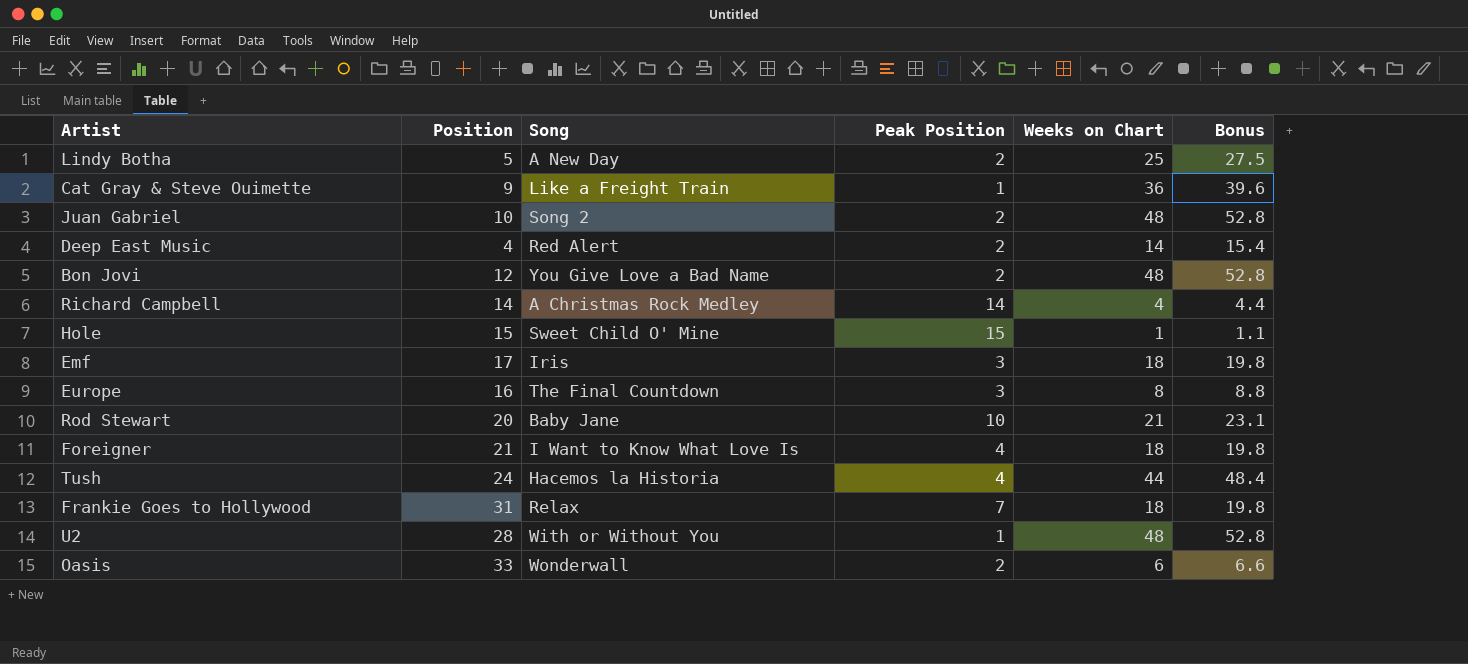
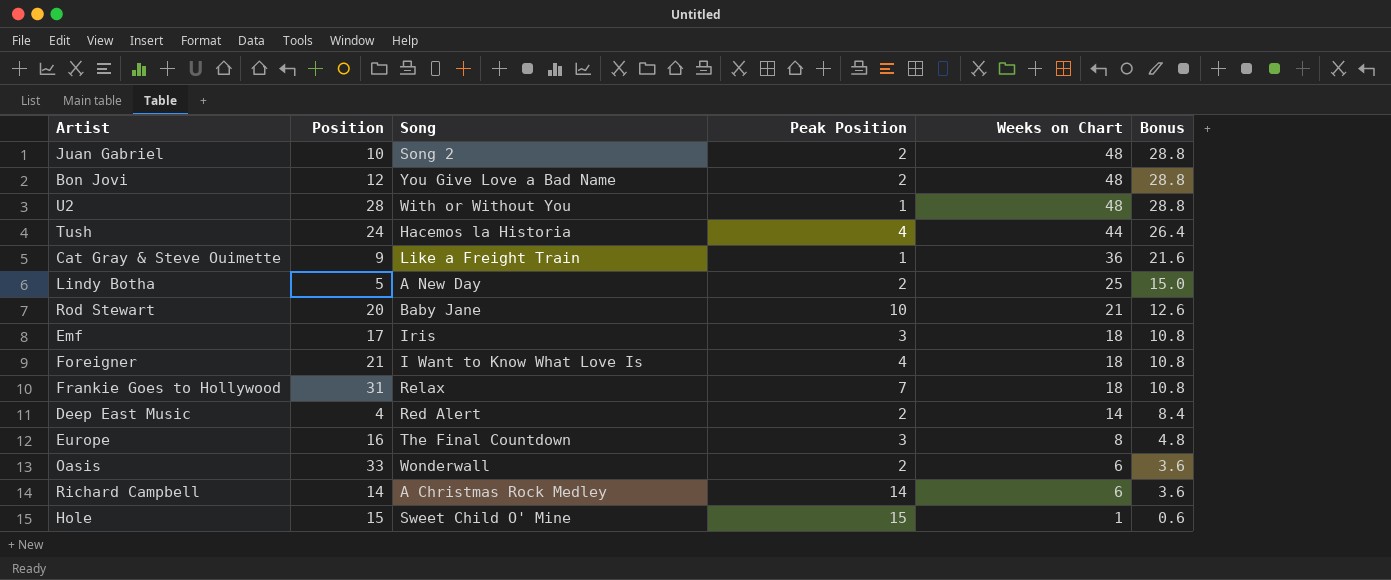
row order: none -> Weeks on Chart descending
column Bonus | formula: [Weeks on Chart] * 1.1 -> [Weeks on Chart] * 0.6
Richard Campbell | Weeks on Chart: 4 -> 6

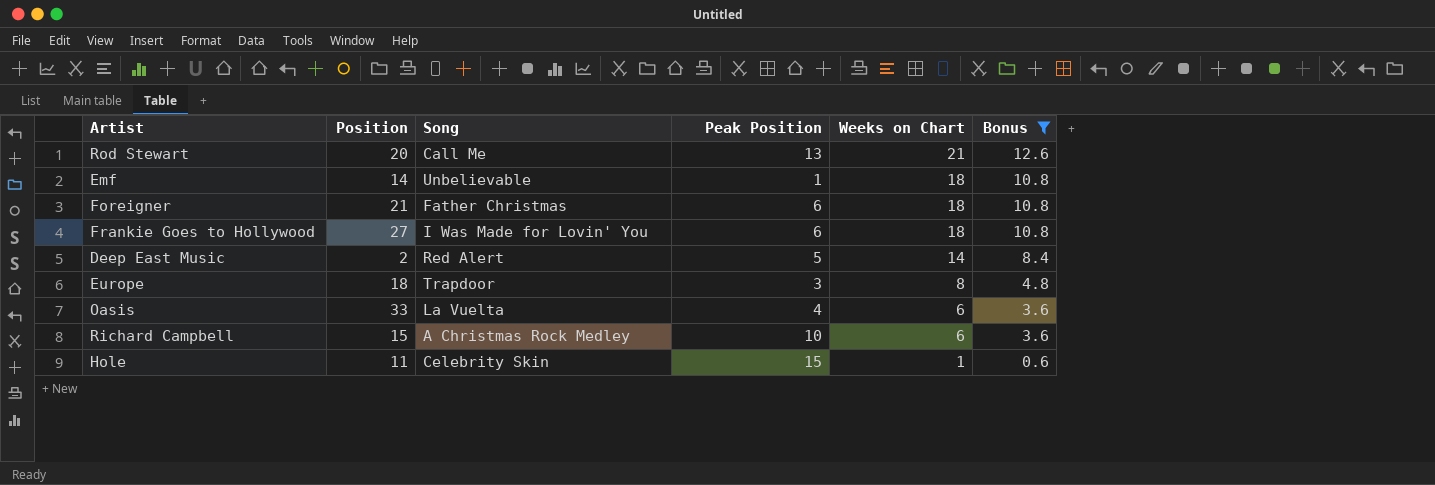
filter: none -> Bonus <= 12.6
Rod Stewart | Song: Baby Jane -> Call Me
Rod Stewart | Peak Position: 10 -> 13
Emf | Position: 17 -> 14
Emf | Song: Iris -> Unbelievable
Emf | Peak Position: 3 -> 1
Foreigner | Song: I Want to Know What Love Is -> Father Christmas
Foreigner | Peak Position: 4 -> 6
Frankie Goes to Hollywood | Position: 31 -> 27
Frankie Goes to Hollywood | Song: Relax -> I Was Made for Lovin' You
Frankie Goes to Hollywood | Peak Position: 7 -> 6
Deep East Music | Position: 4 -> 2
Deep East Music | Peak Position: 2 -> 5
Europe | Position: 16 -> 18
Europe | Song: The Final Countdown -> Trapdoor
Oasis | Song: Wonderwall -> La Vuelta
Oasis | Peak Position: 2 -> 4
Richard Campbell | Position: 14 -> 15
Richard Campbell | Peak Position: 14 -> 10
Hole | Position: 15 -> 11
Hole | Song: Sweet Child O' Mine -> Celebrity Skin

